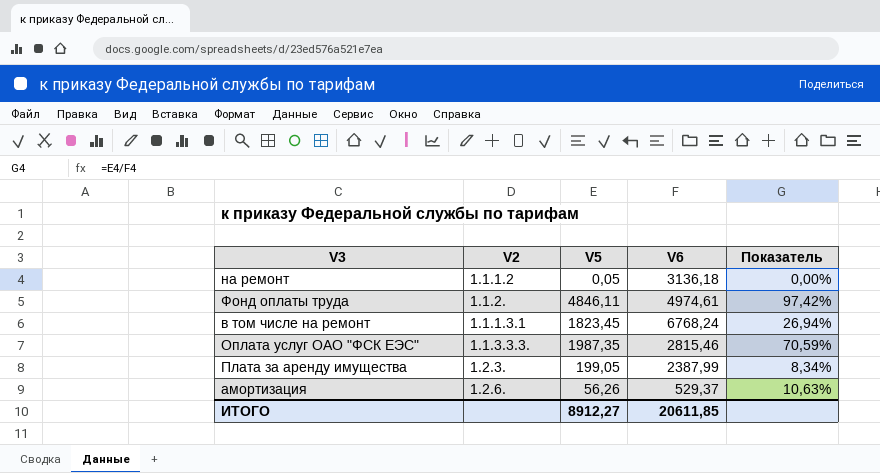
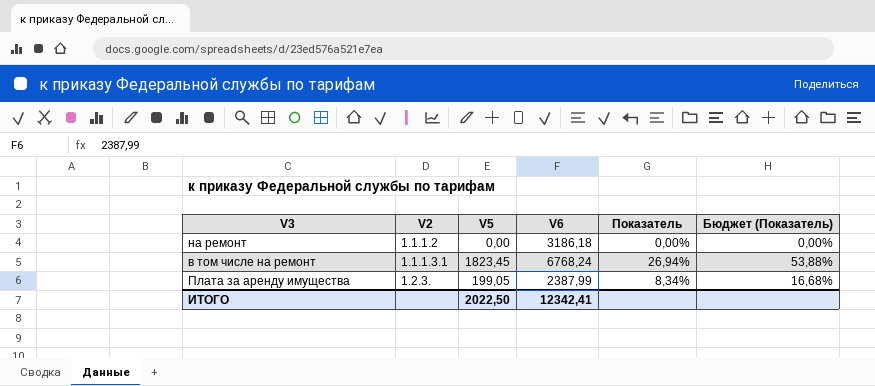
column Бюджет (Показатель) | formula: none -> [Показатель] * 2
row Фонд оплаты труда: 1.1.2. | 4846,11 | 4974,61 | 97,42% -> none
row Оплата услуг ОАО "ФСК ЕЭС": 1.1.3.3.3. | 1987,35 | 2815,46 | 70,59% -> none
row амортизация: 1.2.6. | 56,26 | 529,37 | 10,63% -> none
на ремонт | V5: 0,05 -> 0,00
на ремонт | V6: 3136,18 -> 3186,18
ИТОГО | V5: 8912,27 -> 2022,50
ИТОГО | V6: 20611,85 -> 12342,41

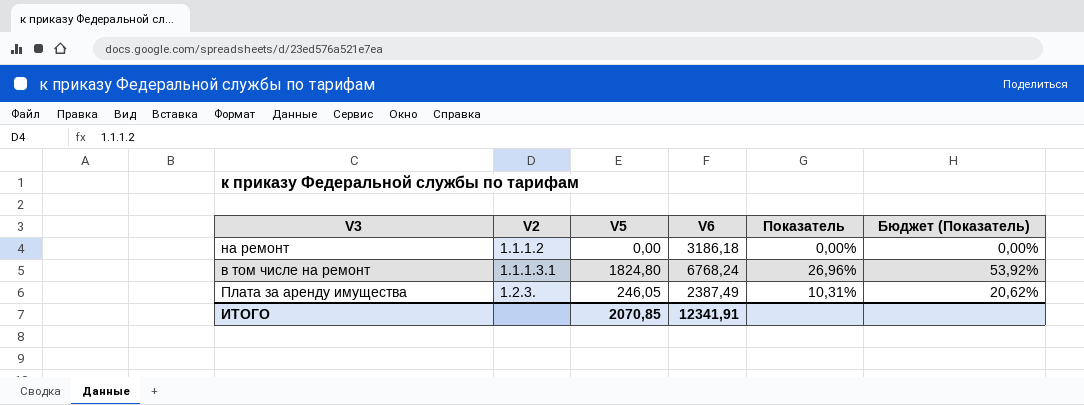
в том числе на ремонт | V5: 1823,45 -> 1824,80
в том числе на ремонт | Показатель: 26,94% -> 26,96%
в том числе на ремонт | Бюджет (Показатель): 53,88% -> 53,92%
Плата за аренду имущества | V5: 199,05 -> 246,05
Плата за аренду имущества | V6: 2387,99 -> 2387,49
Плата за аренду имущества | Показатель: 8,34% -> 10,31%
Плата за аренду имущества | Бюджет (Показатель): 16,68% -> 20,62%
ИТОГО | V5: 2022,50 -> 2070,85
ИТОГО | V6: 12342,41 -> 12341,91

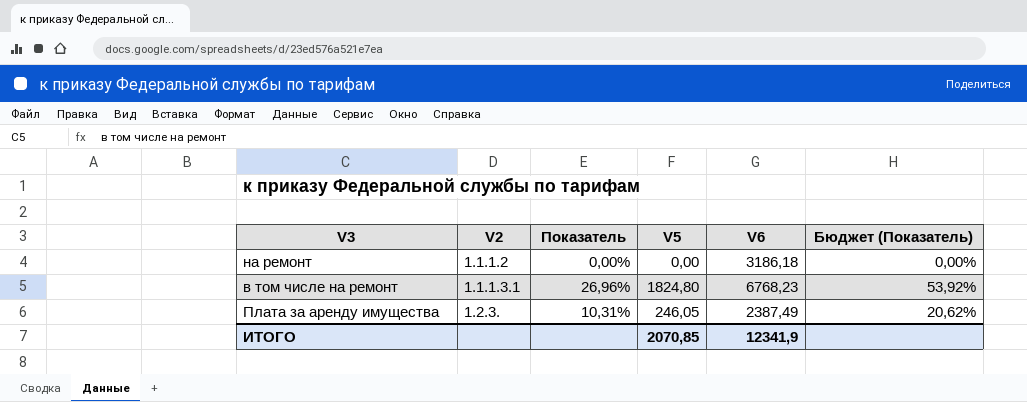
column Показатель | position: 5 -> 3
в том числе на ремонт | V6: 6768,24 -> 6768,23
ИТОГО | V6: 12341,91 -> 12341,9

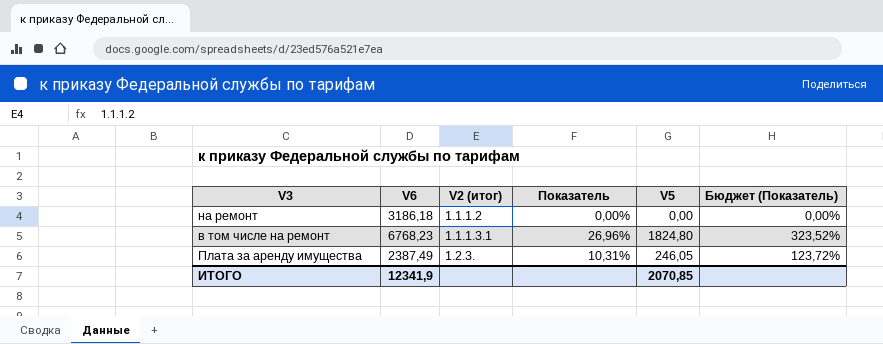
column V6 | position: 5 -> 2
column name: V2 -> V2 (итог)
column Бюджет (Показатель) | formula: [Показатель] * 2 -> [Показатель] * 12

